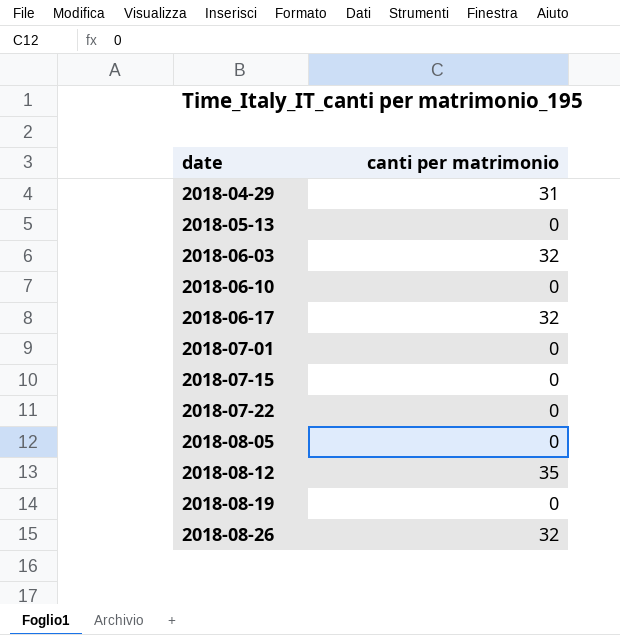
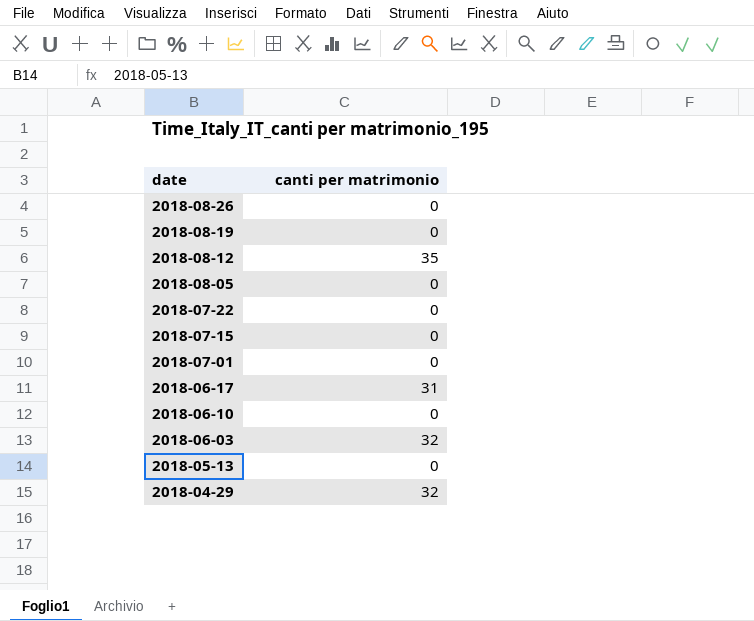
row order: date ascending -> date descending
2018-08-26 | canti per matrimonio: 32 -> 0
2018-06-17 | canti per matrimonio: 32 -> 31
2018-04-29 | canti per matrimonio: 31 -> 32

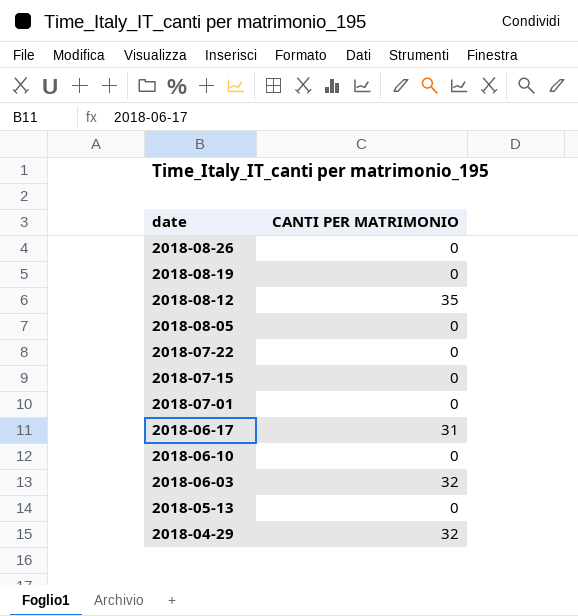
column name: canti per matrimonio -> CANTI PER MATRIMONIO

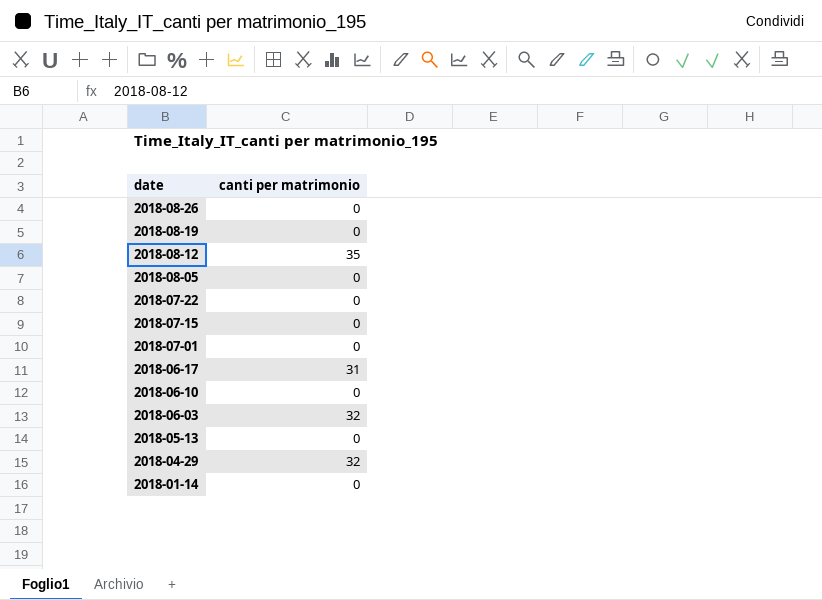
column name: CANTI PER MATRIMONIO -> canti per matrimonio
row 2018-01-14: none -> 0

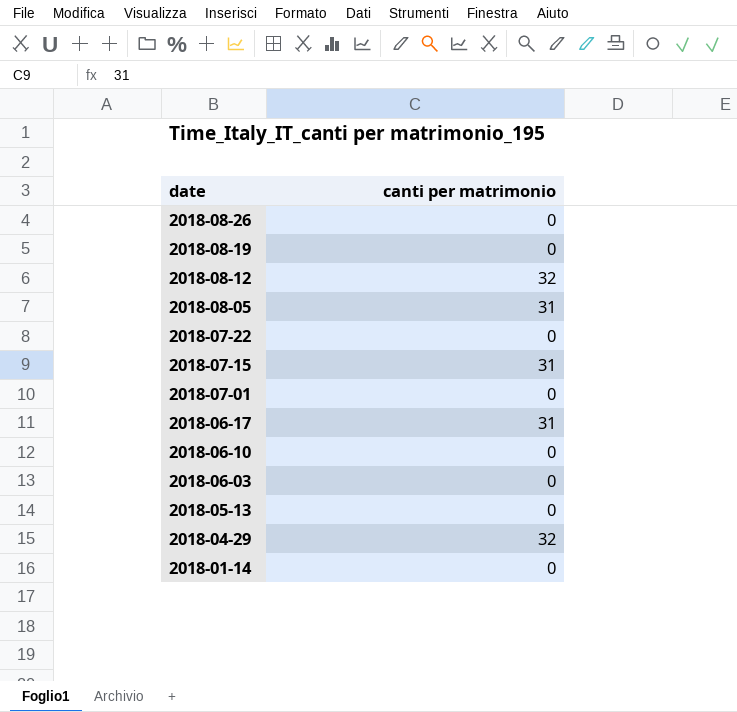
2018-08-12 | canti per matrimonio: 35 -> 32
2018-08-05 | canti per matrimonio: 0 -> 31
2018-07-15 | canti per matrimonio: 0 -> 31
2018-06-03 | canti per matrimonio: 32 -> 0

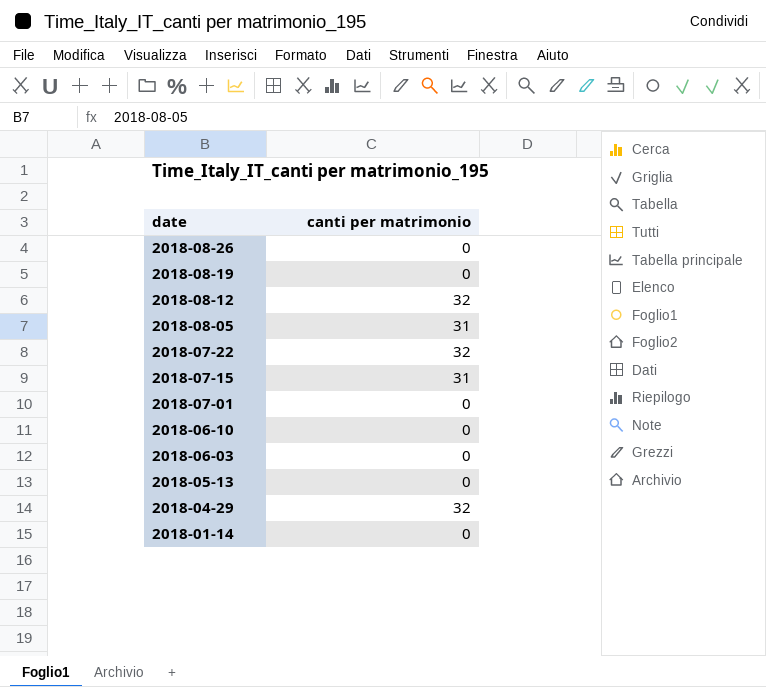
row 2018-06-17: 31 -> none
2018-07-22 | canti per matrimonio: 0 -> 32

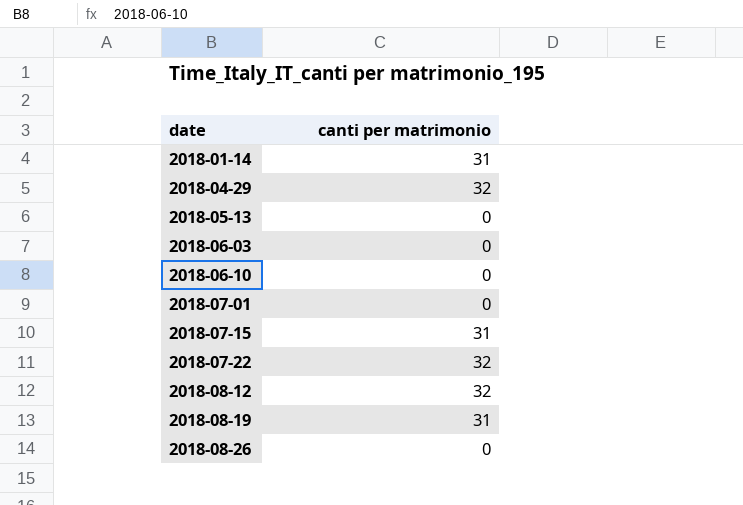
row order: date descending -> date ascending
row 2018-08-05: 31 -> none
2018-01-14 | canti per matrimonio: 0 -> 31
2018-08-19 | canti per matrimonio: 0 -> 31

